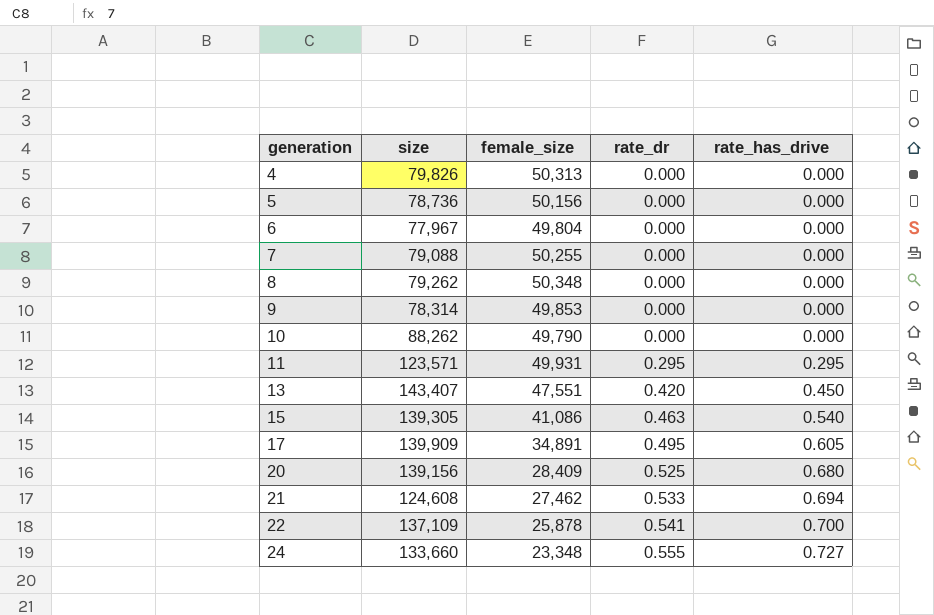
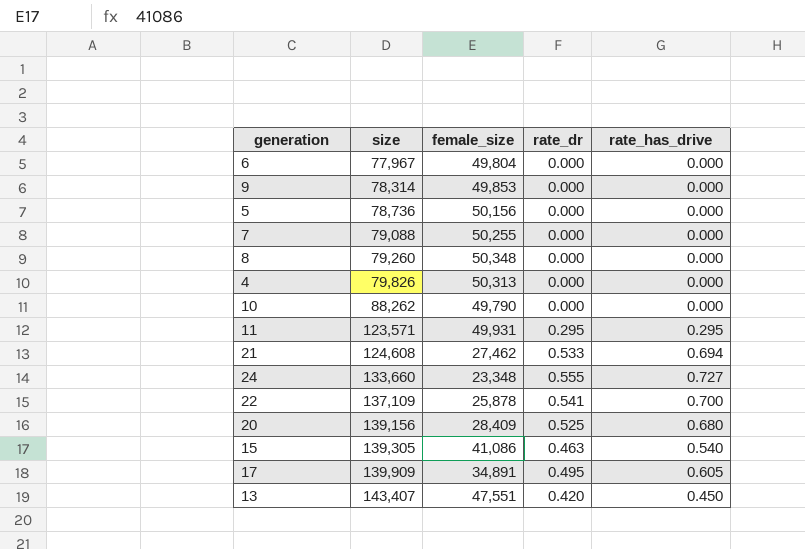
row order: generation ascending -> size ascending
8 | size: 79,262 -> 79,260

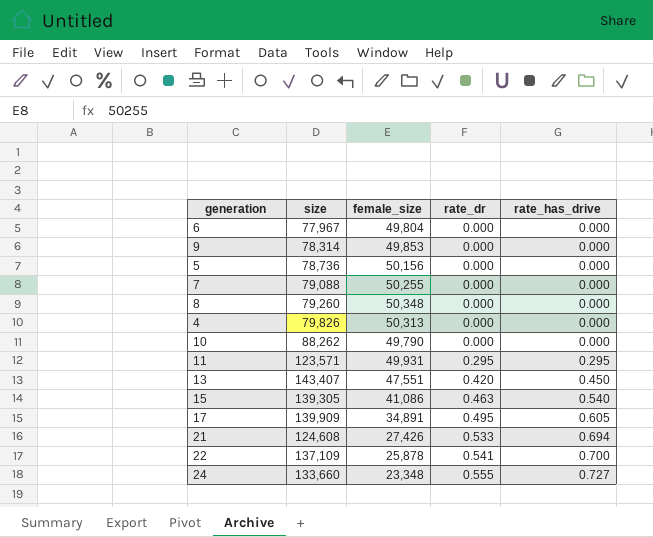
row order: size ascending -> rate_dr ascending
row 20: 139,156 | 28,409 | 0.525 | 0.680 -> none
21 | female_size: 27,462 -> 27,426

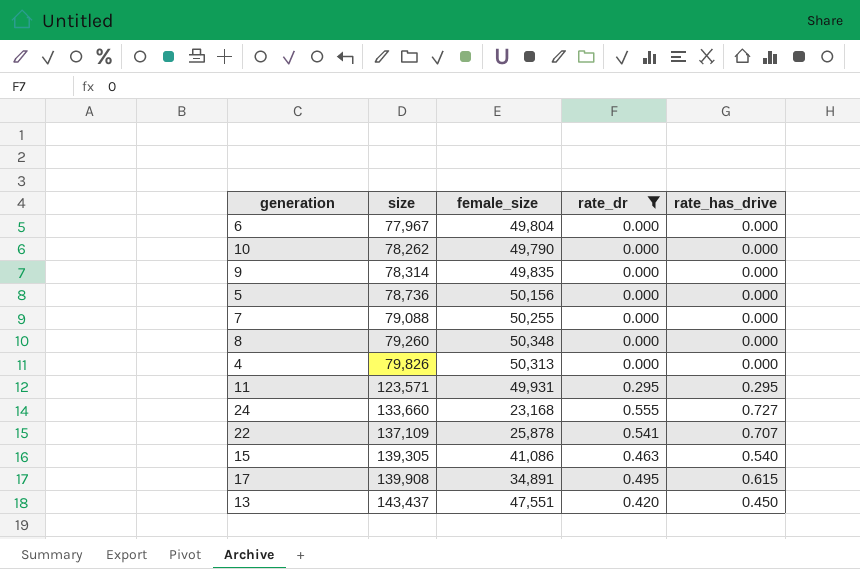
filter: none -> rate_dr != 0.533
row order: rate_dr ascending -> size ascending
10 | size: 88,262 -> 78,262
9 | female_size: 49,853 -> 49,835
24 | female_size: 23,348 -> 23,168
22 | rate_has_drive: 0.700 -> 0.707
17 | size: 139,909 -> 139,908
17 | rate_has_drive: 0.605 -> 0.615
13 | size: 143,407 -> 143,437

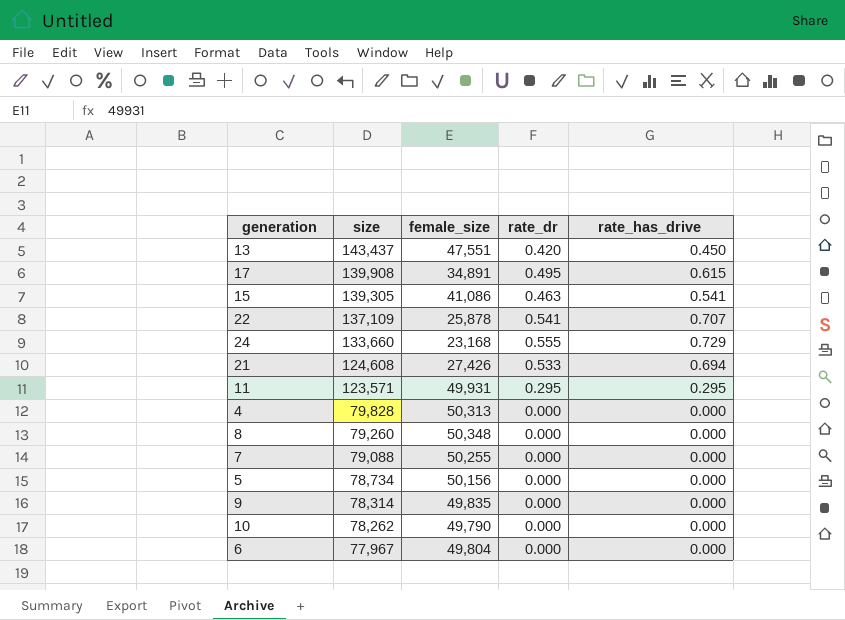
filter: rate_dr != 0.533 -> none
row order: size ascending -> size descending
15 | rate_has_drive: 0.540 -> 0.541
24 | rate_has_drive: 0.727 -> 0.729
4 | size: 79,826 -> 79,828
5 | size: 78,736 -> 78,734

